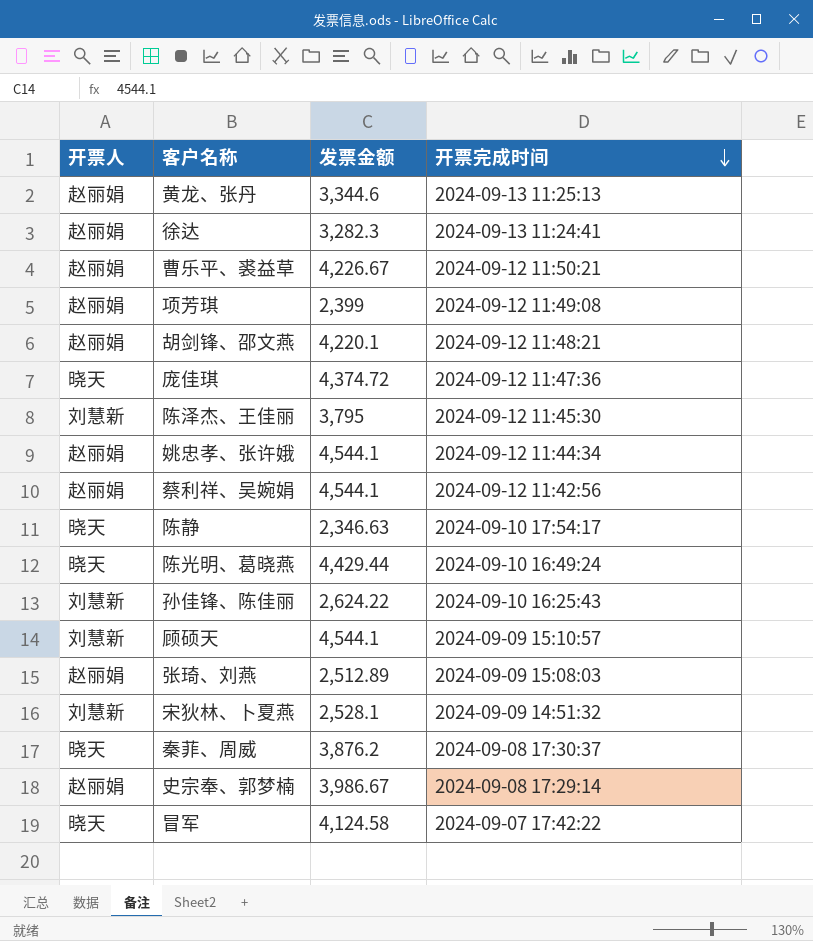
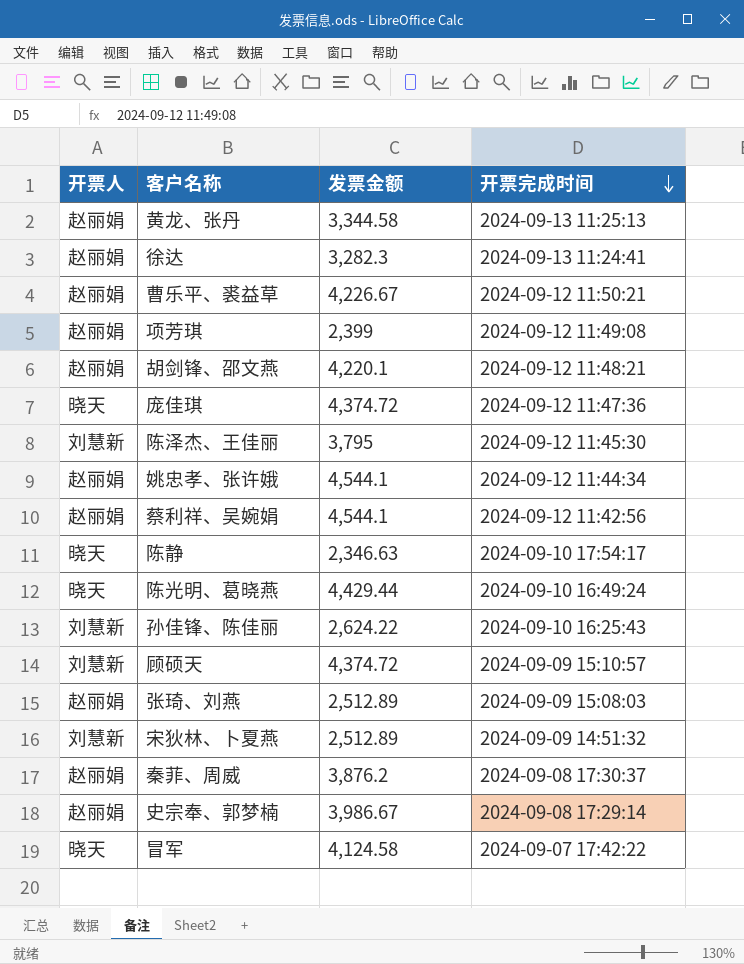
黄龙、张丹 | 发票金额: 3,344.6 -> 3,344.58
顾硕天 | 发票金额: 4,544.1 -> 4,374.72
宋狄林、卜夏燕 | 发票金额: 2,528.1 -> 2,512.89
秦菲、周威 | 开票人: 晓天 -> 赵丽娟

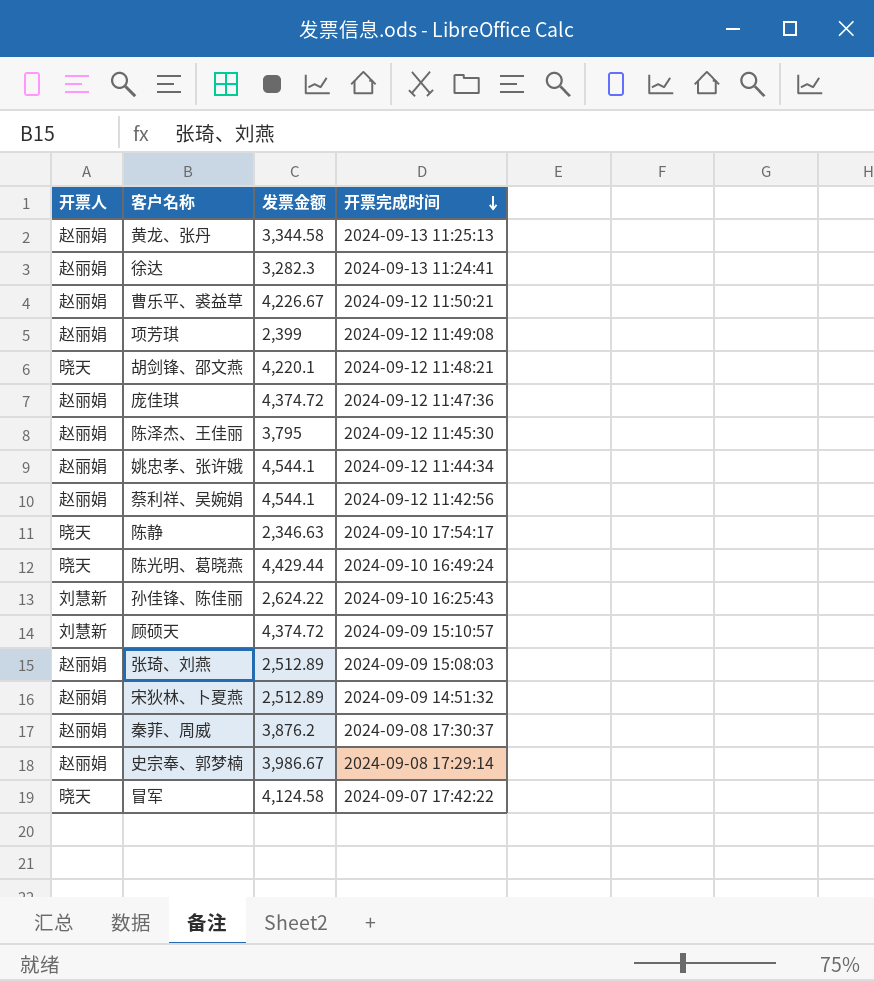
胡剑锋、邵文燕 | 开票人: 赵丽娟 -> 晓天
庞佳琪 | 开票人: 晓天 -> 赵丽娟
陈泽杰、王佳丽 | 开票人: 刘慧新 -> 赵丽娟
宋狄林、卜夏燕 | 开票人: 刘慧新 -> 赵丽娟

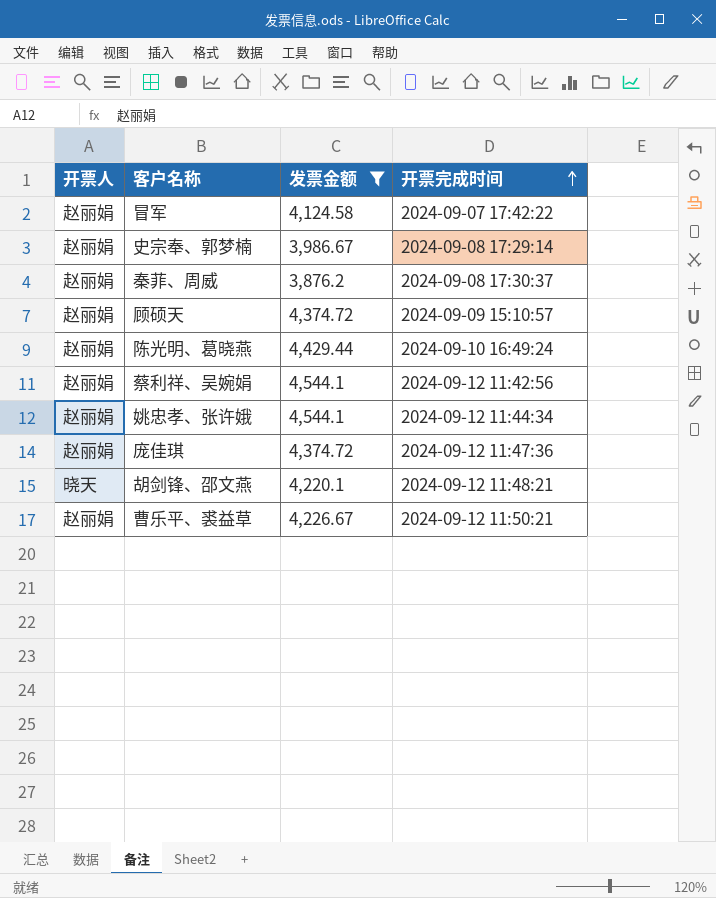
filter: none -> 发票金额 >= 3,876.2
row order: 开票完成时间 descending -> 开票完成时间 ascending
冒军 | 开票人: 晓天 -> 赵丽娟
顾硕天 | 开票人: 刘慧新 -> 赵丽娟
陈光明、葛晓燕 | 开票人: 晓天 -> 赵丽娟

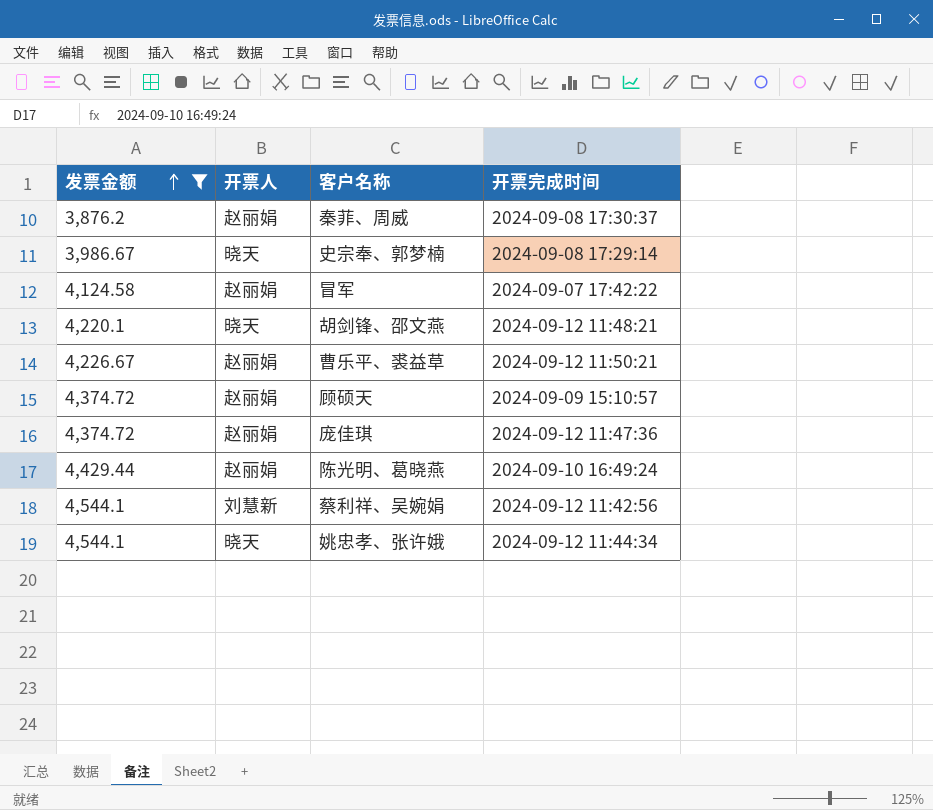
row order: 开票完成时间 ascending -> 发票金额 ascending
column 发票金额 | position: 3 -> 1
史宗奉、郭梦楠 | 开票人: 赵丽娟 -> 晓天
蔡利祥、吴婉娟 | 开票人: 赵丽娟 -> 刘慧新
姚忠孝、张许娥 | 开票人: 赵丽娟 -> 晓天

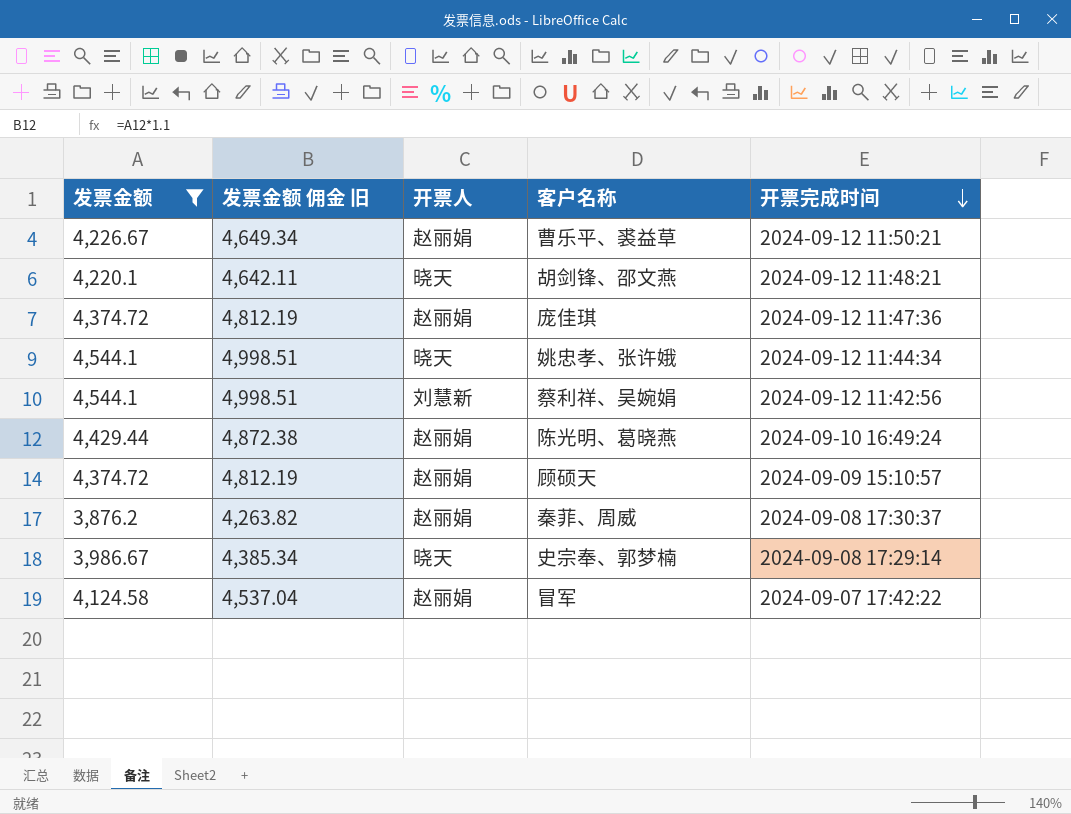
row order: 发票金额 ascending -> 开票完成时间 descending
column 发票金额 佣金 旧 | formula: none -> [发票金额] * 1.1

